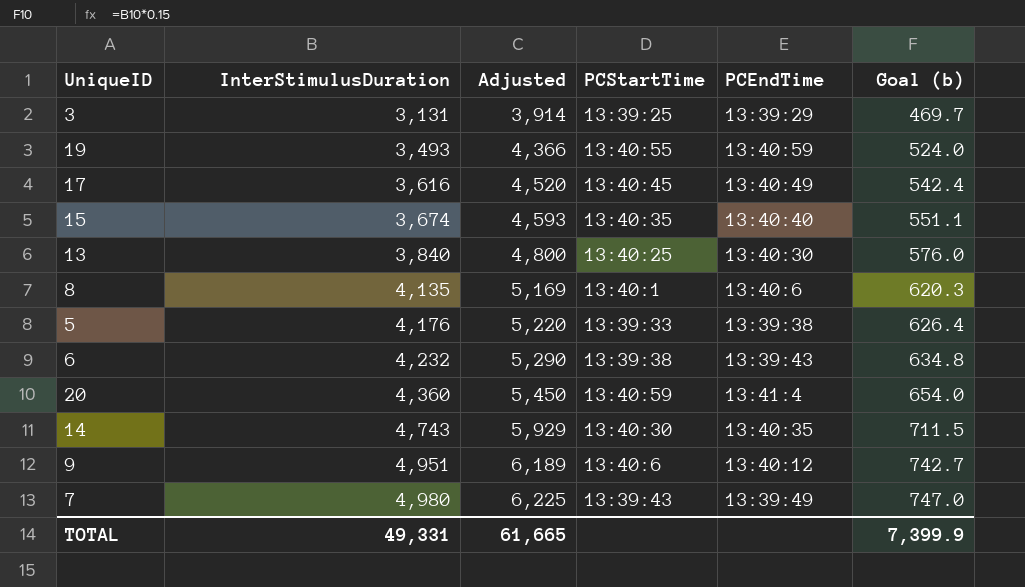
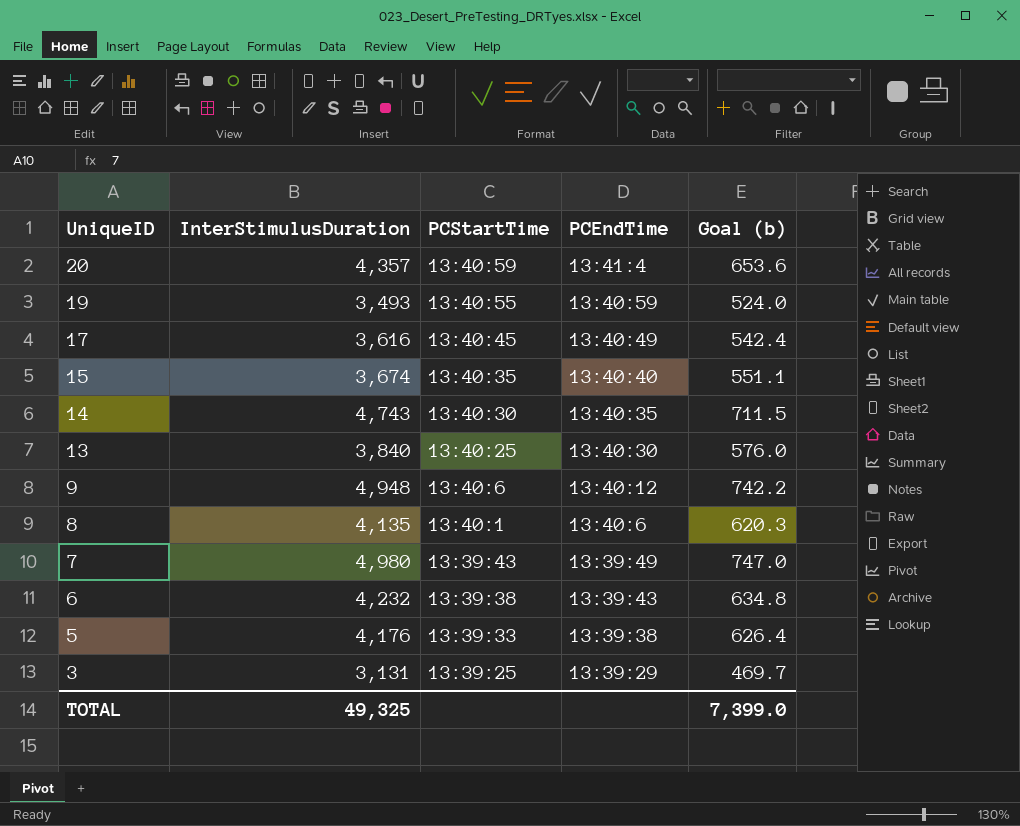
row order: InterStimulusDuration ascending -> UniqueID descending
column Adjusted | formula: [InterStimulusDuration] * 1.25 -> none
20 | InterStimulusDuration: 4,360 -> 4,357
20 | Goal (b): 654.0 -> 653.6
9 | InterStimulusDuration: 4,951 -> 4,948
9 | Goal (b): 742.7 -> 742.2
TOTAL | InterStimulusDuration: 49,331 -> 49,325
TOTAL | Goal (b): 7,399.9 -> 7,399.0

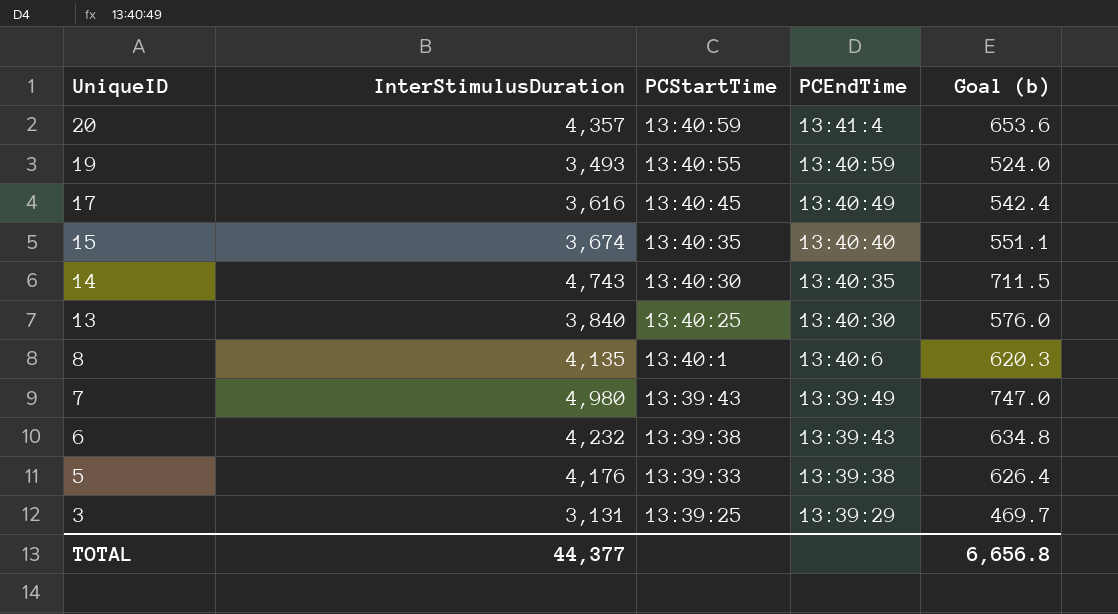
row 9: 4,948 | 13:40:6 | 13:40:12 | 742.2 -> none
TOTAL | InterStimulusDuration: 49,325 -> 44,377
TOTAL | Goal (b): 7,399.0 -> 6,656.8

